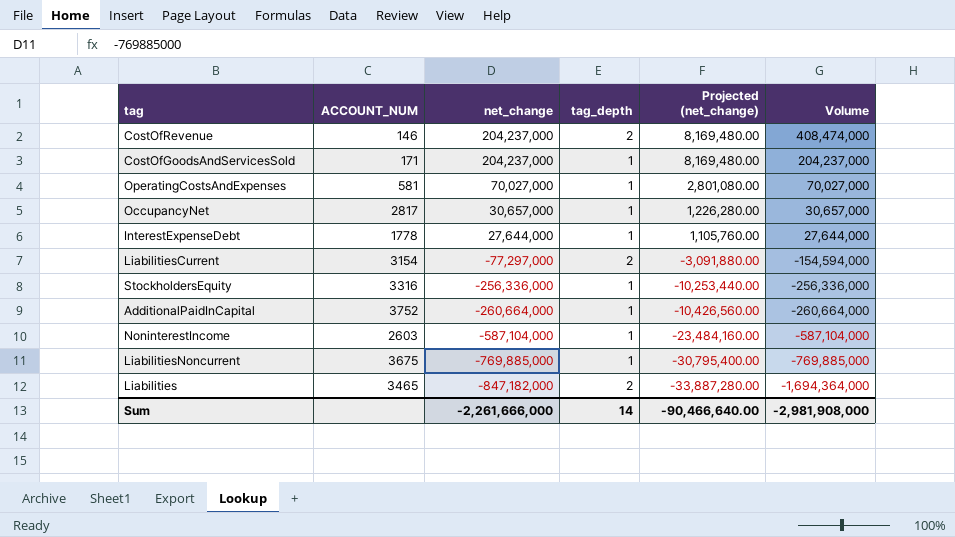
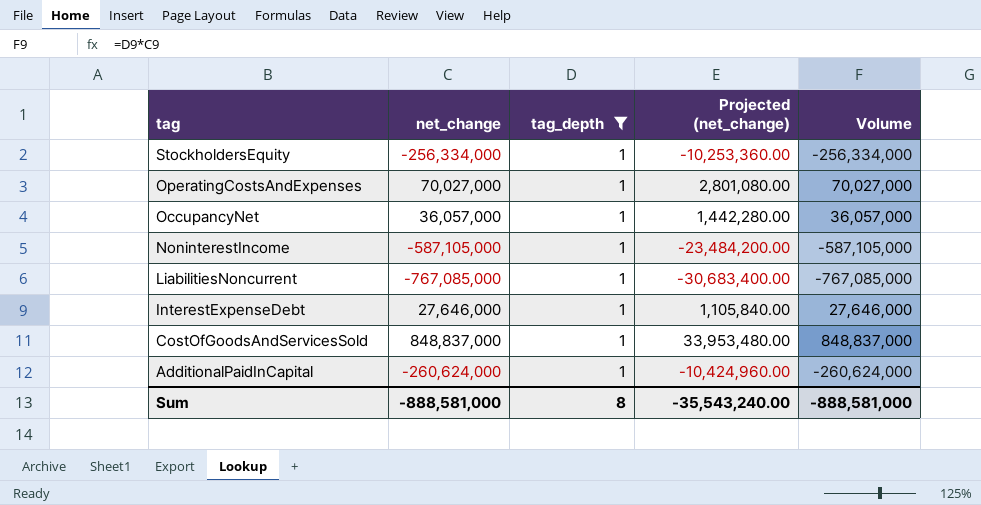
filter: none -> tag_depth = 1
row order: net_change descending -> tag descending
column ACCOUNT_NUM | position: 2 -> none
StockholdersEquity | net_change: -256,336,000 -> -256,334,000
StockholdersEquity | Projected (net_change): -10,253,440.00 -> -10,253,360.00
StockholdersEquity | Volume: -256,336,000 -> -256,334,000
OccupancyNet | net_change: 30,657,000 -> 36,057,000
OccupancyNet | Projected (net_change): 1,226,280.00 -> 1,442,280.00
OccupancyNet | Volume: 30,657,000 -> 36,057,000
NoninterestIncome | net_change: -587,104,000 -> -587,105,000
NoninterestIncome | Projected (net_change): -23,484,160.00 -> -23,484,200.00
NoninterestIncome | Volume: -587,104,000 -> -587,105,000
LiabilitiesNoncurrent | net_change: -769,885,000 -> -767,085,000
LiabilitiesNoncurrent | Projected (net_change): -30,795,400.00 -> -30,683,400.00
LiabilitiesNoncurrent | Volume: -769,885,000 -> -767,085,000
InterestExpenseDebt | net_change: 27,644,000 -> 27,646,000
InterestExpenseDebt | Projected (net_change): 1,105,760.00 -> 1,105,840.00
InterestExpenseDebt | Volume: 27,644,000 -> 27,646,000
CostOfGoodsAndServicesSold | net_change: 204,237,000 -> 848,837,000
CostOfGoodsAndServicesSold | Projected (net_change): 8,169,480.00 -> 33,953,480.00
CostOfGoodsAndServicesSold | Volume: 204,237,000 -> 848,837,000
AdditionalPaidInCapital | net_change: -260,664,000 -> -260,624,000
AdditionalPaidInCapital | Projected (net_change): -10,426,560.00 -> -10,424,960.00
AdditionalPaidInCapital | Volume: -260,664,000 -> -260,624,000
Sum | net_change: -2,261,666,000 -> -888,581,000
Sum | tag_depth: 14 -> 8
Sum | Projected (net_change): -90,466,640.00 -> -35,543,240.00
Sum | Volume: -2,981,908,000 -> -888,581,000

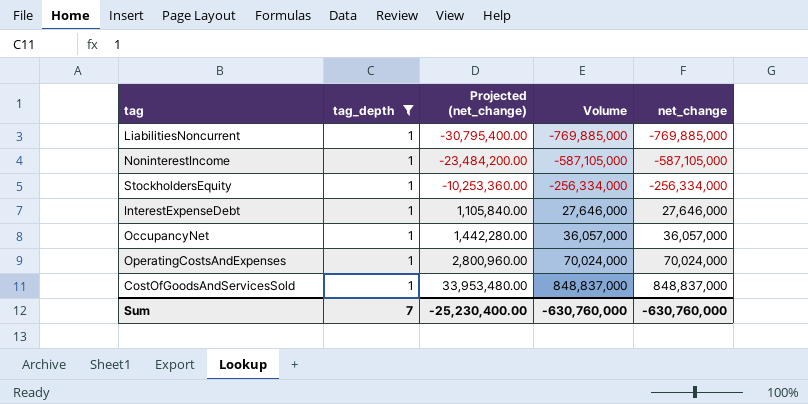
row order: tag descending -> Projected (net_change) ascending
column net_change | position: 2 -> 5
row AdditionalPaidInCapital: -260,624,000 | 1 | -10,424,960.00 | -260,624,000 -> none
LiabilitiesNoncurrent | Projected (net_change): -30,683,400.00 -> -30,795,400.00
LiabilitiesNoncurrent | Volume: -767,085,000 -> -769,885,000
LiabilitiesNoncurrent | net_change: -767,085,000 -> -769,885,000
OperatingCostsAndExpenses | Projected (net_change): 2,801,080.00 -> 2,800,960.00
OperatingCostsAndExpenses | Volume: 70,027,000 -> 70,024,000
OperatingCostsAndExpenses | net_change: 70,027,000 -> 70,024,000
Sum | tag_depth: 8 -> 7
Sum | Projected (net_change): -35,543,240.00 -> -25,230,400.00
Sum | Volume: -888,581,000 -> -630,760,000
Sum | net_change: -888,581,000 -> -630,760,000

